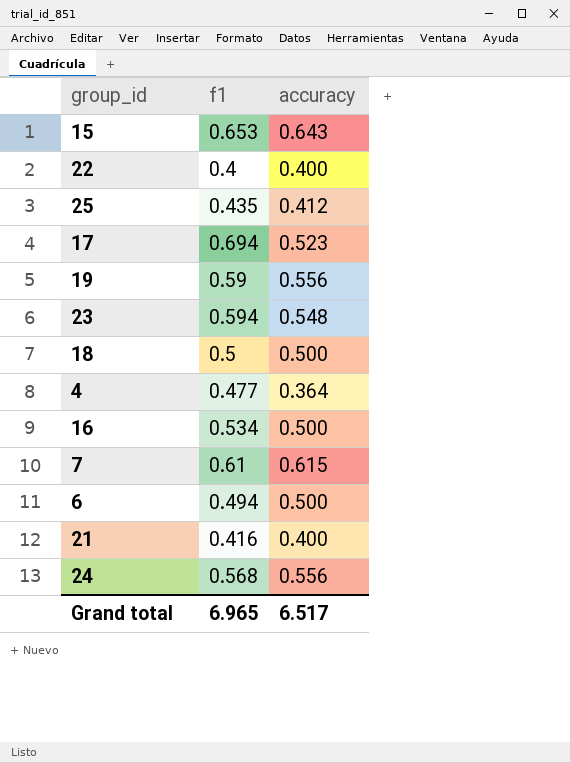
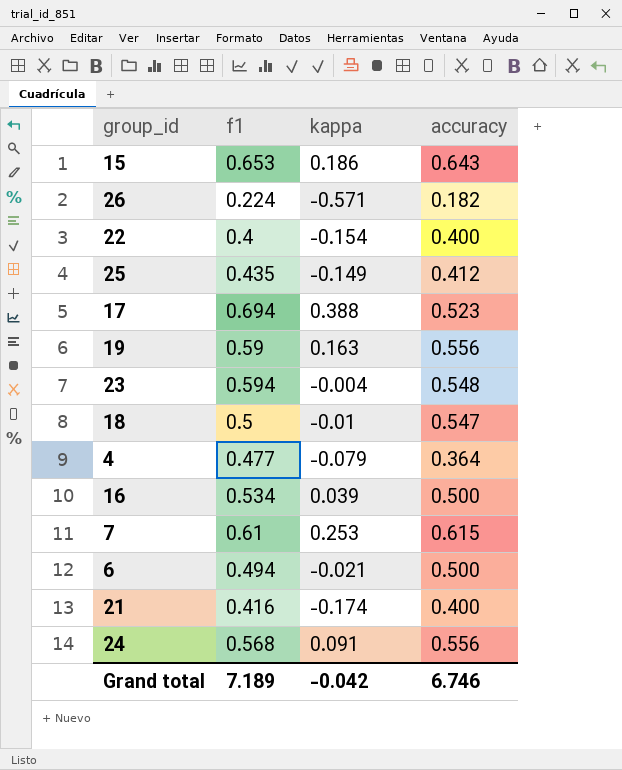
column kappa | position: none -> 3
row 26: none -> 0.224 | -0.571 | 0.182
18 | accuracy: 0.500 -> 0.547
Grand total | f1: 6.965 -> 7.189
Grand total | accuracy: 6.517 -> 6.746

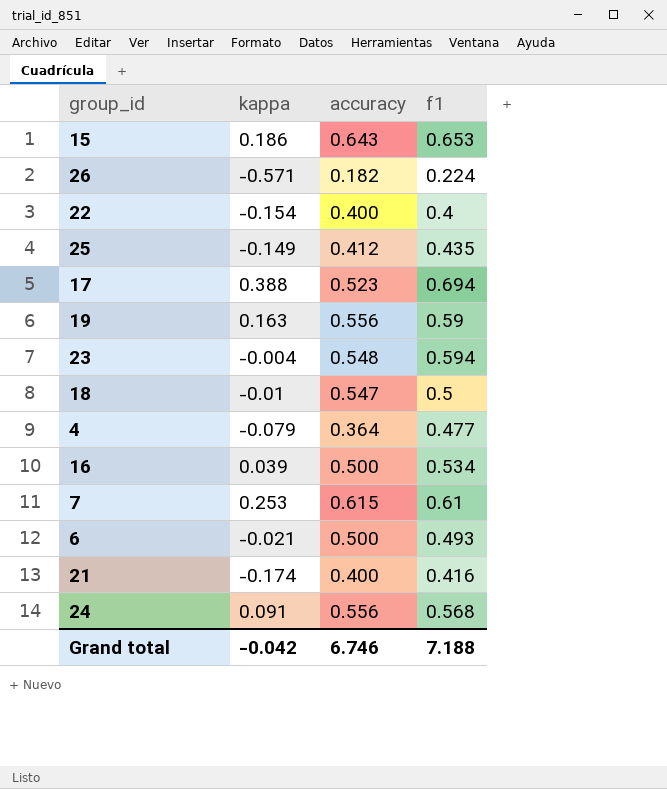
column f1 | position: 2 -> 4
6 | f1: 0.494 -> 0.493
Grand total | f1: 7.189 -> 7.188

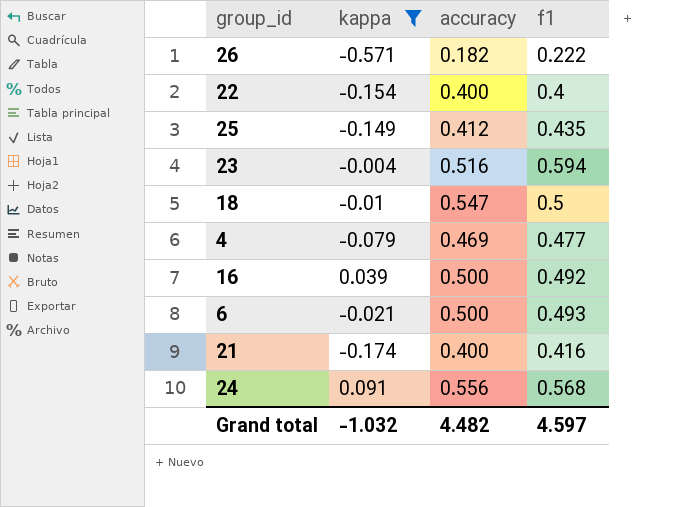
filter: none -> kappa <= 0.091
26 | f1: 0.224 -> 0.222
23 | accuracy: 0.548 -> 0.516
4 | accuracy: 0.364 -> 0.469
16 | f1: 0.534 -> 0.492
Grand total | kappa: -0.042 -> -1.032
Grand total | accuracy: 6.746 -> 4.482
Grand total | f1: 7.188 -> 4.597

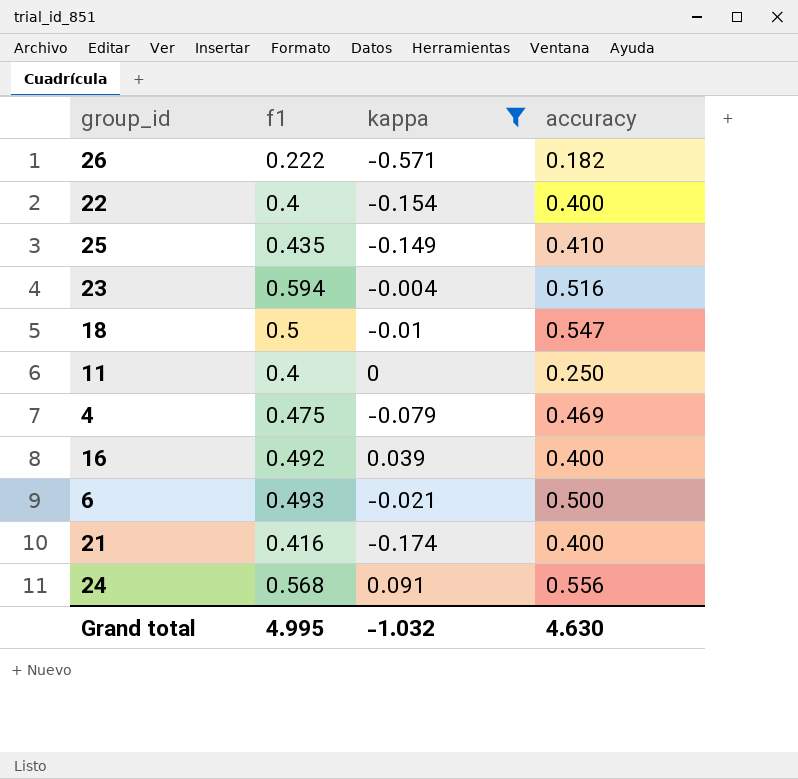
column f1 | position: 4 -> 2
25 | accuracy: 0.412 -> 0.410
row 11: none -> 0.4 | 0 | 0.250
4 | f1: 0.477 -> 0.475
16 | accuracy: 0.500 -> 0.400
Grand total | f1: 4.597 -> 4.995
Grand total | accuracy: 4.482 -> 4.630

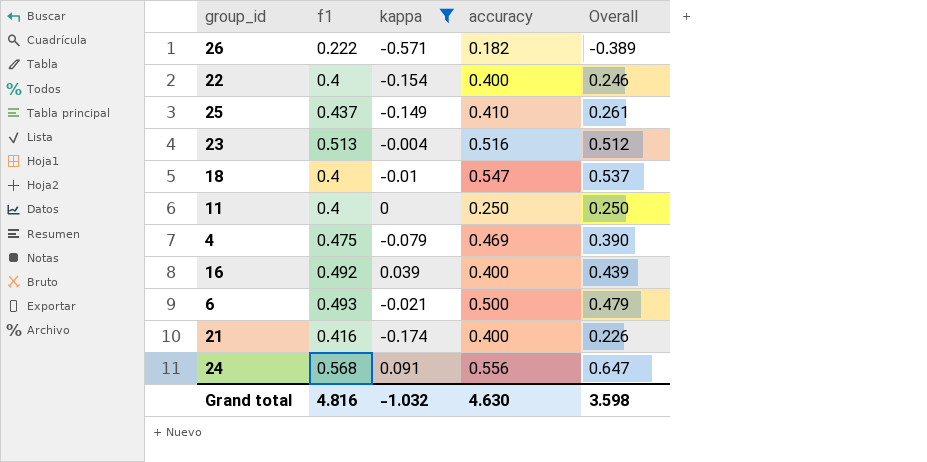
column Overall | formula: none -> [kappa] + [accuracy]
25 | f1: 0.435 -> 0.437
23 | f1: 0.594 -> 0.513
18 | f1: 0.5 -> 0.4
Grand total | f1: 4.995 -> 4.816

